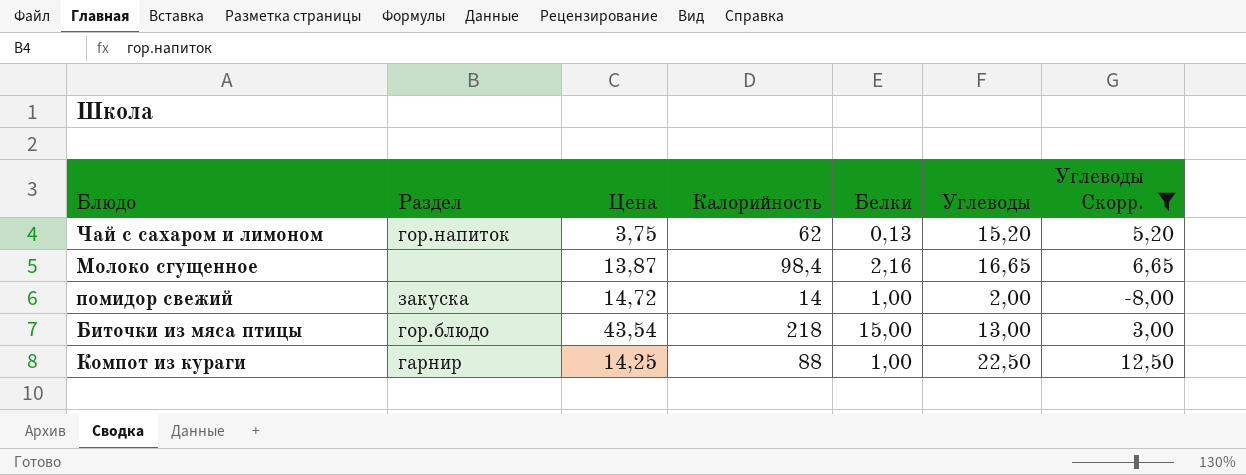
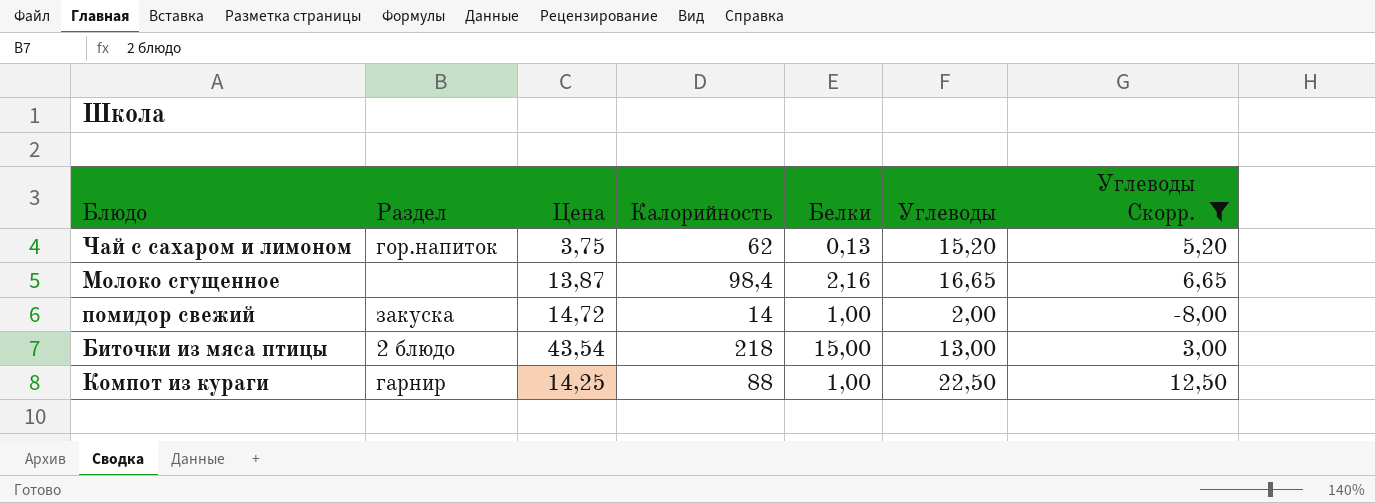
Биточки из мяса птицы | Раздел: гор.блюдо -> 2 блюдо

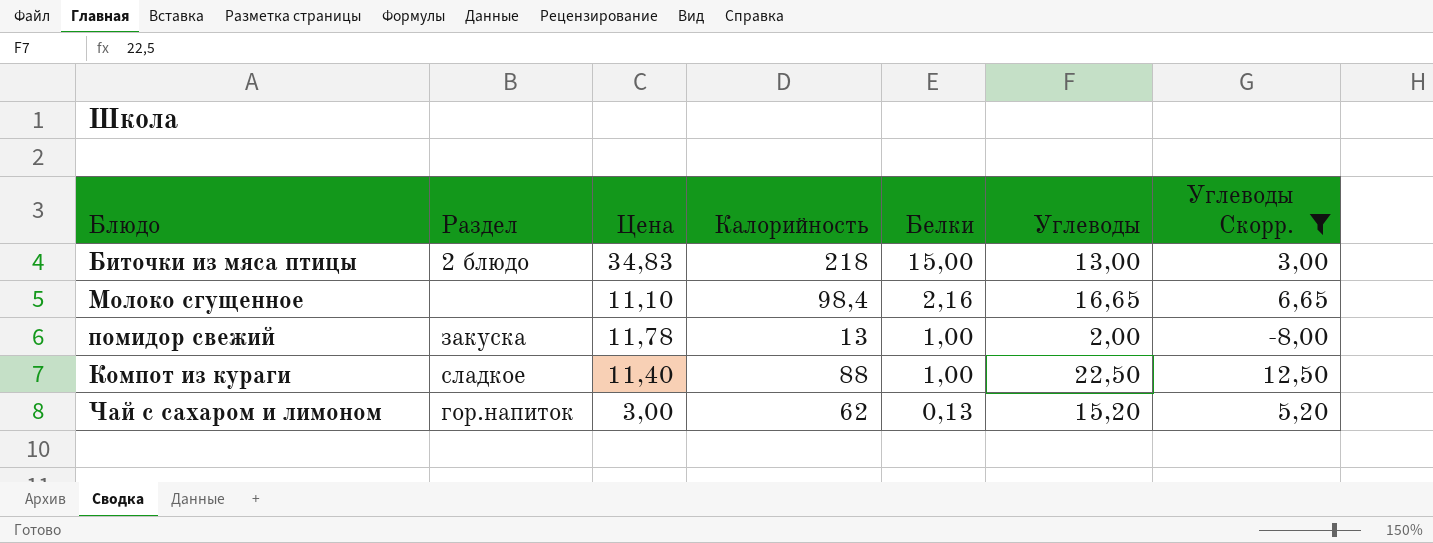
row order: none -> Белки descending
Биточки из мяса птицы | Цена: 43,54 -> 34,83
Молоко сгущенное | Цена: 13,87 -> 11,10
помидор свежий | Цена: 14,72 -> 11,78
помидор свежий | Калорийность: 14 -> 13
Компот из кураги | Раздел: гарнир -> сладкое
Компот из кураги | Цена: 14,25 -> 11,40
Чай с сахаром и лимоном | Цена: 3,75 -> 3,00

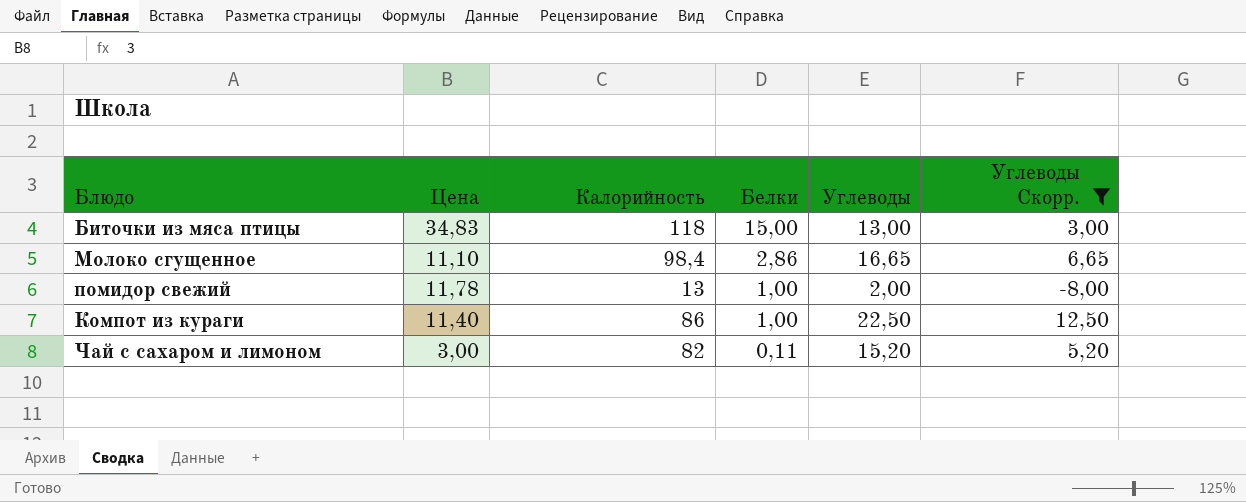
column Раздел | position: 2 -> none
Биточки из мяса птицы | Калорийность: 218 -> 118
Молоко сгущенное | Белки: 2,16 -> 2,86
Компот из кураги | Калорийность: 88 -> 86
Чай с сахаром и лимоном | Калорийность: 62 -> 82
Чай с сахаром и лимоном | Белки: 0,13 -> 0,11

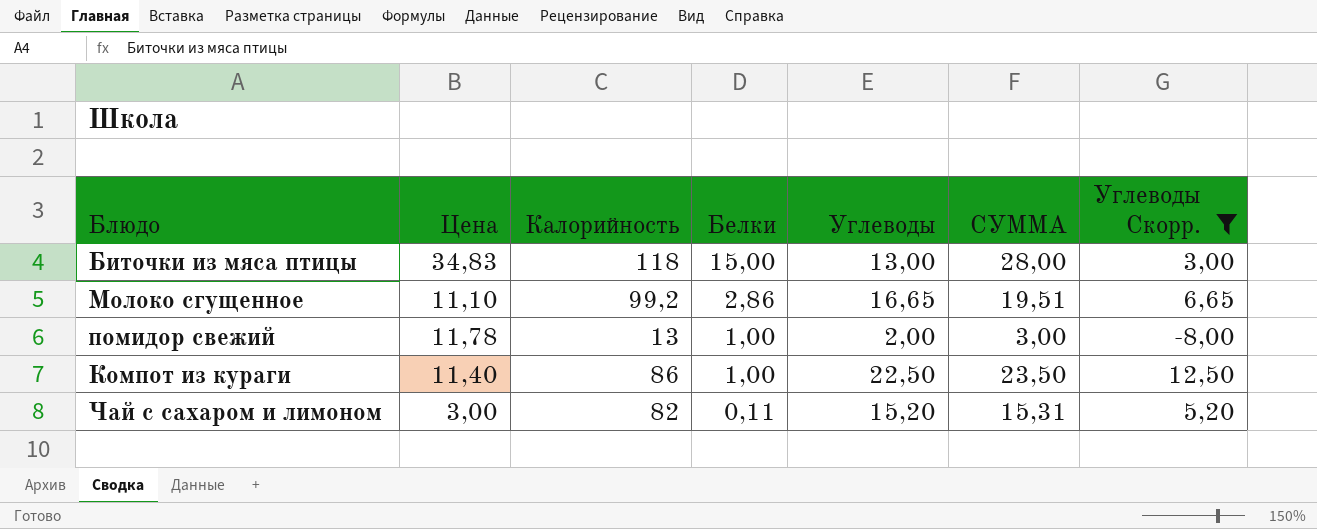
column СУММА | formula: none -> [Белки] + [Углеводы]
Молоко сгущенное | Калорийность: 98,4 -> 99,2

